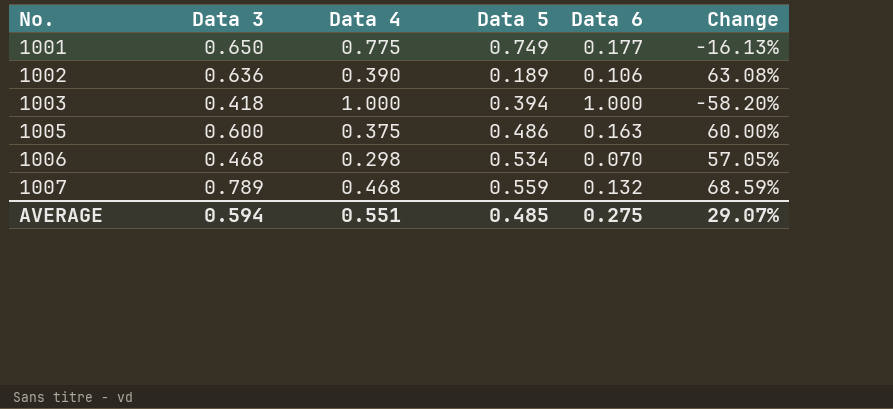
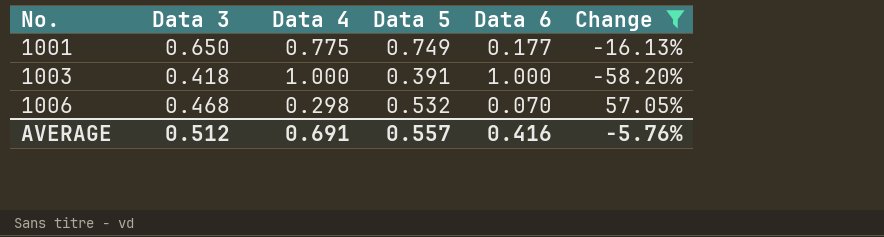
filter: none -> Change <= 57.05%
1003 | Data 5: 0.394 -> 0.391
1006 | Data 5: 0.534 -> 0.532
AVERAGE | Data 3: 0.594 -> 0.512
AVERAGE | Data 4: 0.551 -> 0.691
AVERAGE | Data 5: 0.485 -> 0.557
AVERAGE | Data 6: 0.275 -> 0.416
AVERAGE | Change: 29.07% -> -5.76%

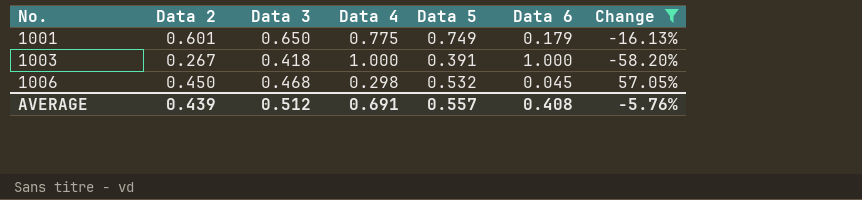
column Data 2 | position: none -> 2
1001 | Data 6: 0.177 -> 0.179
1006 | Data 6: 0.070 -> 0.045
AVERAGE | Data 6: 0.416 -> 0.408

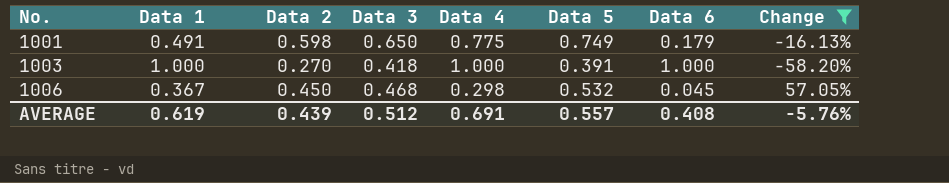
column Data 1 | position: none -> 2
1001 | Data 2: 0.601 -> 0.598
1003 | Data 2: 0.267 -> 0.270

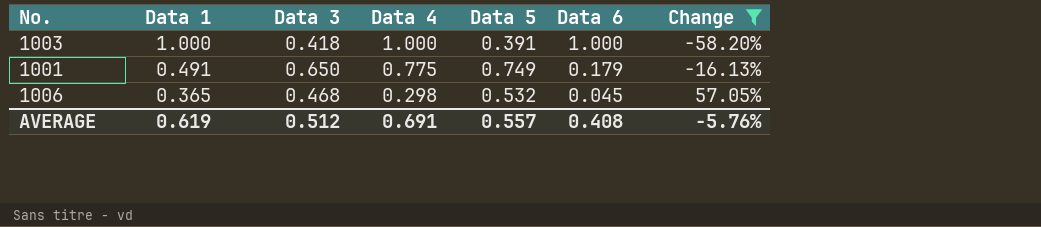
row order: No. ascending -> Data 1 descending
column Data 2 | position: 3 -> none
1006 | Data 1: 0.367 -> 0.365

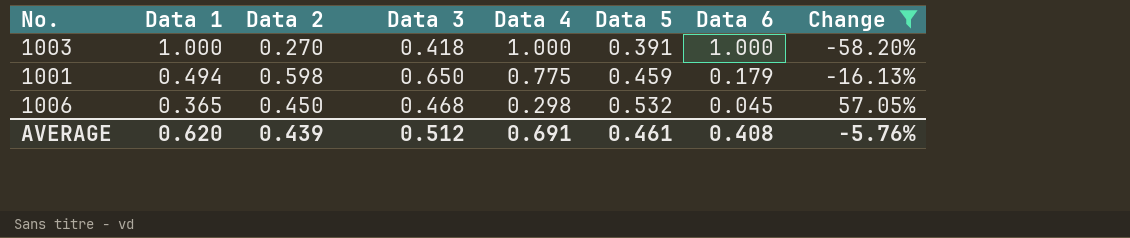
column Data 2 | position: none -> 3
1001 | Data 1: 0.491 -> 0.494
1001 | Data 5: 0.749 -> 0.459
AVERAGE | Data 1: 0.619 -> 0.620
AVERAGE | Data 5: 0.557 -> 0.461

